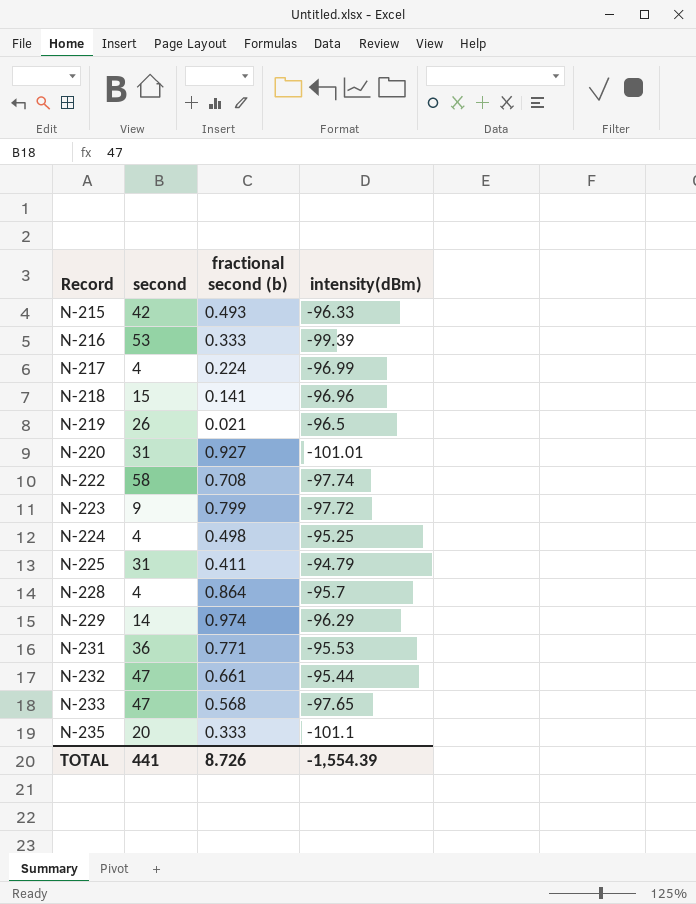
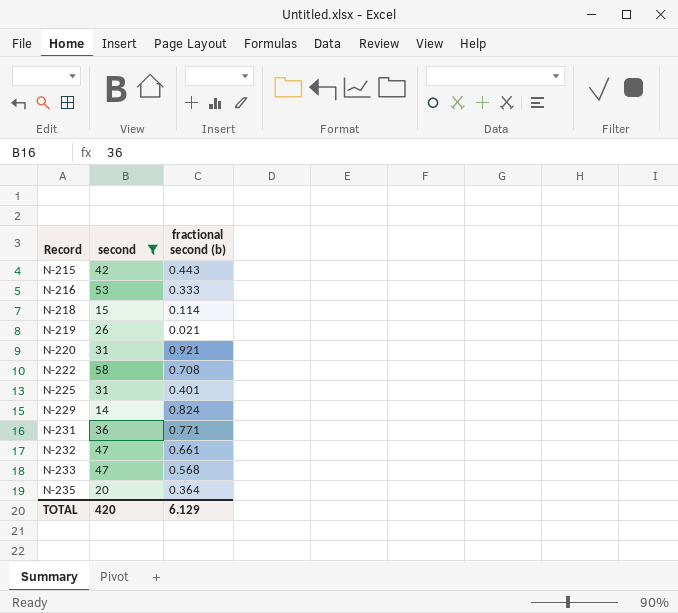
filter: none -> second >= 14
column intensity(dBm) | position: 4 -> none
N-215 | fractional second (b): 0.493 -> 0.443
N-218 | fractional second (b): 0.141 -> 0.114
N-220 | fractional second (b): 0.927 -> 0.921
N-225 | fractional second (b): 0.411 -> 0.401
N-229 | fractional second (b): 0.974 -> 0.824
N-235 | fractional second (b): 0.333 -> 0.364
TOTAL | second: 441 -> 420
TOTAL | fractional second (b): 8.726 -> 6.129

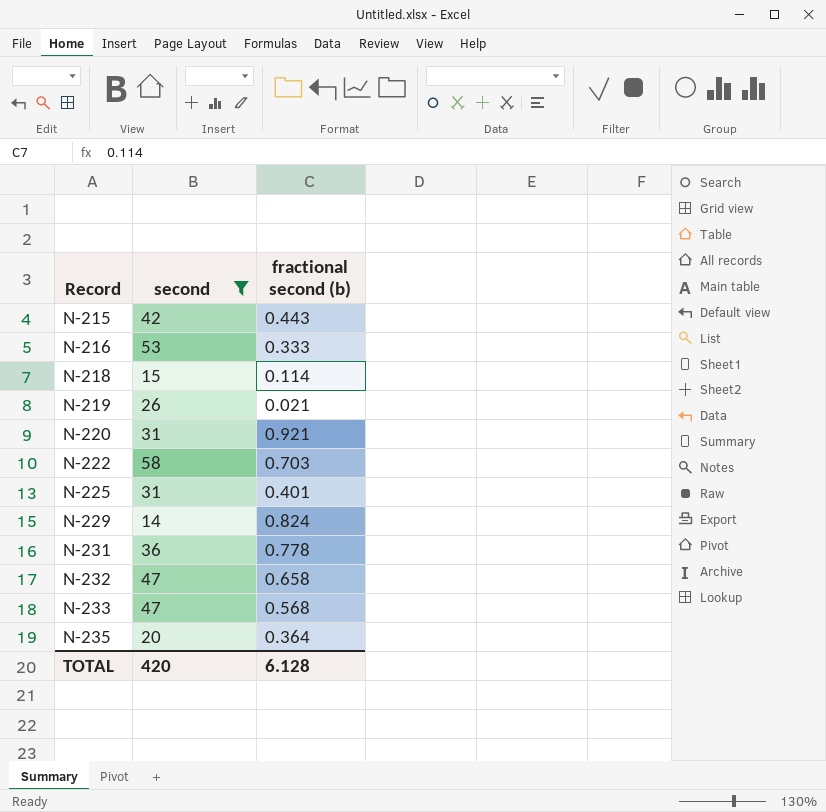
N-222 | fractional second (b): 0.708 -> 0.703
N-231 | fractional second (b): 0.771 -> 0.778
N-232 | fractional second (b): 0.661 -> 0.658
TOTAL | fractional second (b): 6.129 -> 6.128

